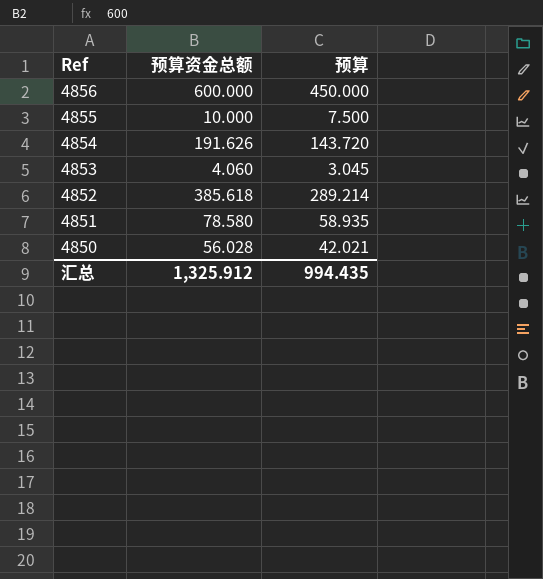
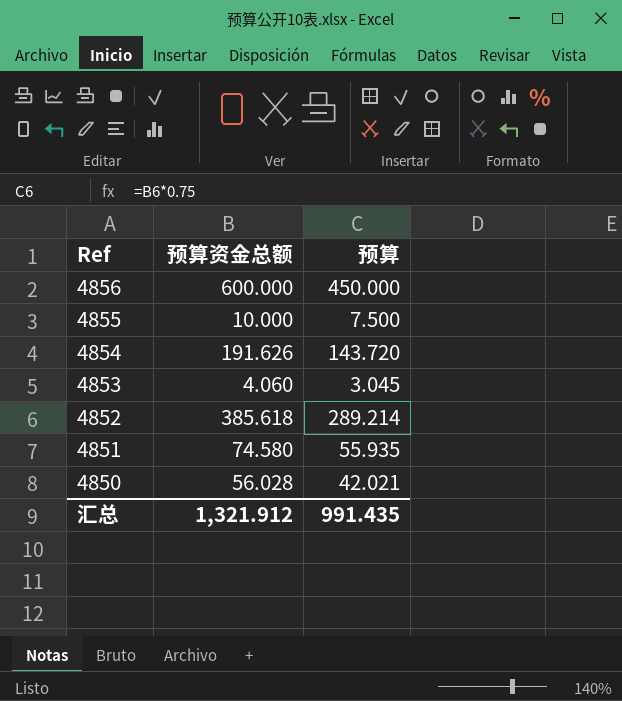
4851 | 预算资金总额: 78.580 -> 74.580
4851 | 预算: 58.935 -> 55.935
汇总 | 预算资金总额: 1,325.912 -> 1,321.912
汇总 | 预算: 994.435 -> 991.435

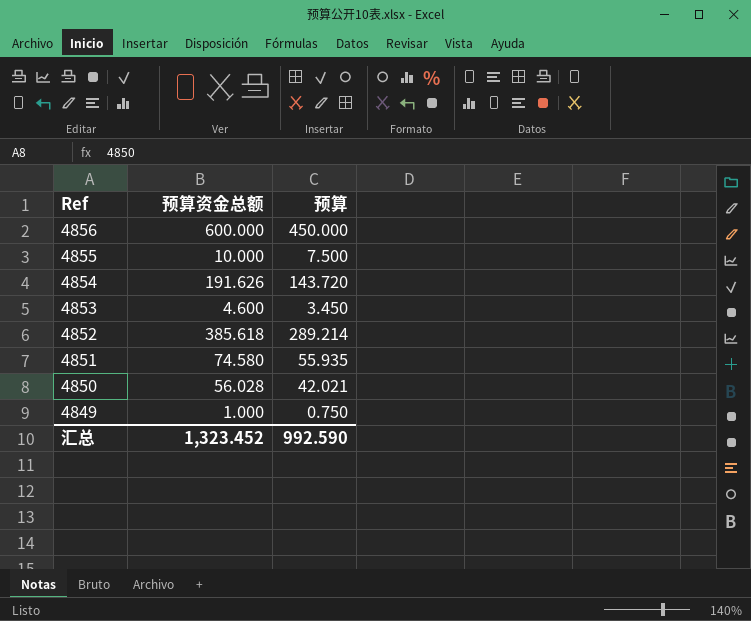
4853 | 预算资金总额: 4.060 -> 4.600
4853 | 预算: 3.045 -> 3.450
row 4849: none -> 1.000 | 0.750
汇总 | 预算资金总额: 1,321.912 -> 1,323.452
汇总 | 预算: 991.435 -> 992.590

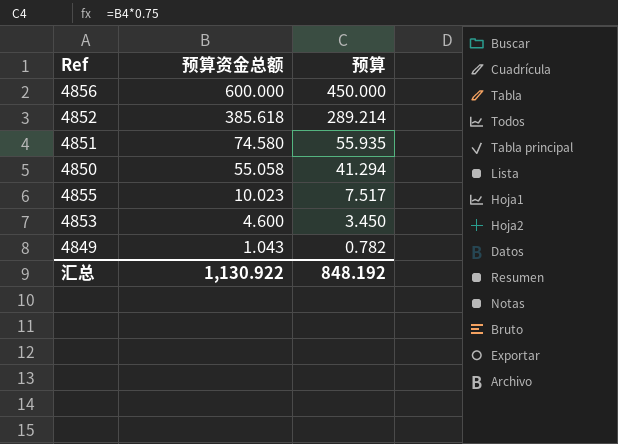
row order: Ref descending -> 预算资金总额 descending
row 4854: 191.626 | 143.720 -> none
4850 | 预算资金总额: 56.028 -> 55.058
4850 | 预算: 42.021 -> 41.294
4855 | 预算资金总额: 10.000 -> 10.023
4855 | 预算: 7.500 -> 7.517
4849 | 预算资金总额: 1.000 -> 1.043
4849 | 预算: 0.750 -> 0.782
汇总 | 预算资金总额: 1,323.452 -> 1,130.922
汇总 | 预算: 992.590 -> 848.192

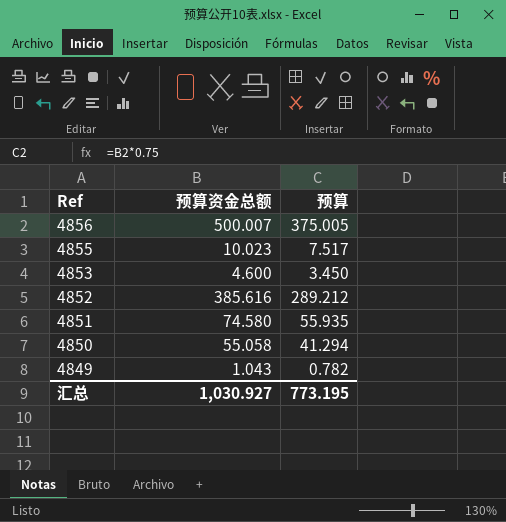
row order: 预算资金总额 descending -> Ref descending
4856 | 预算资金总额: 600.000 -> 500.007
4856 | 预算: 450.000 -> 375.005
4852 | 预算资金总额: 385.618 -> 385.616
4852 | 预算: 289.214 -> 289.212
汇总 | 预算资金总额: 1,130.922 -> 1,030.927
汇总 | 预算: 848.192 -> 773.195

